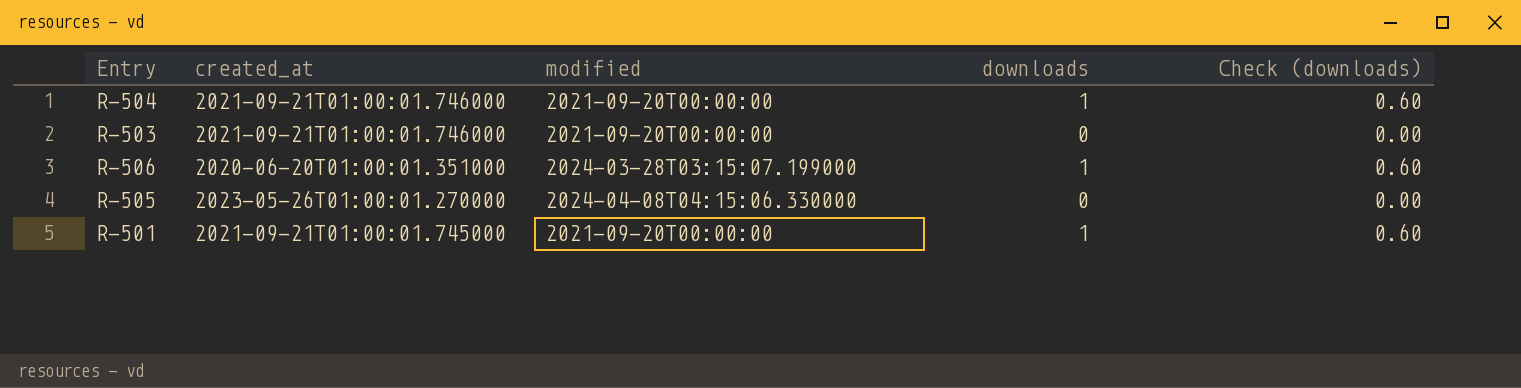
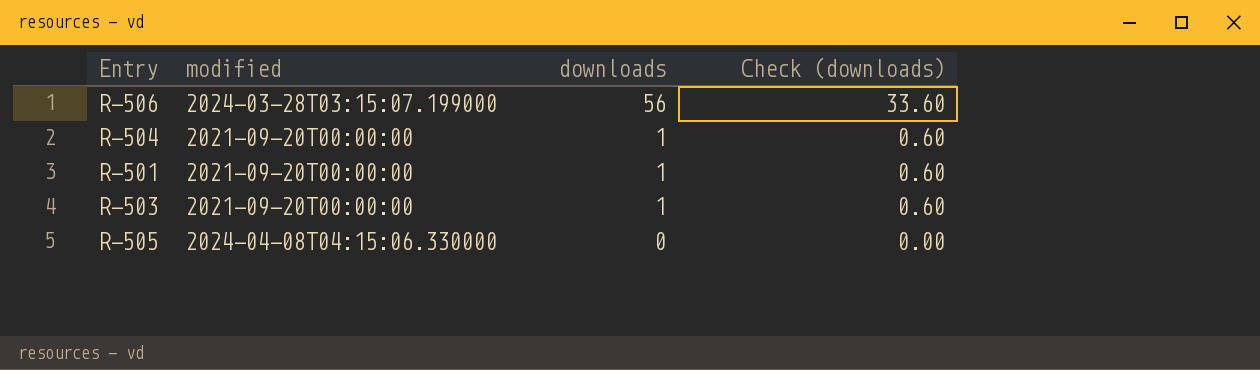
row order: none -> downloads descending
column created_at | position: 2 -> none
R-506 | downloads: 1 -> 56
R-506 | Check (downloads): 0.60 -> 33.60
R-503 | downloads: 0 -> 1
R-503 | Check (downloads): 0.00 -> 0.60

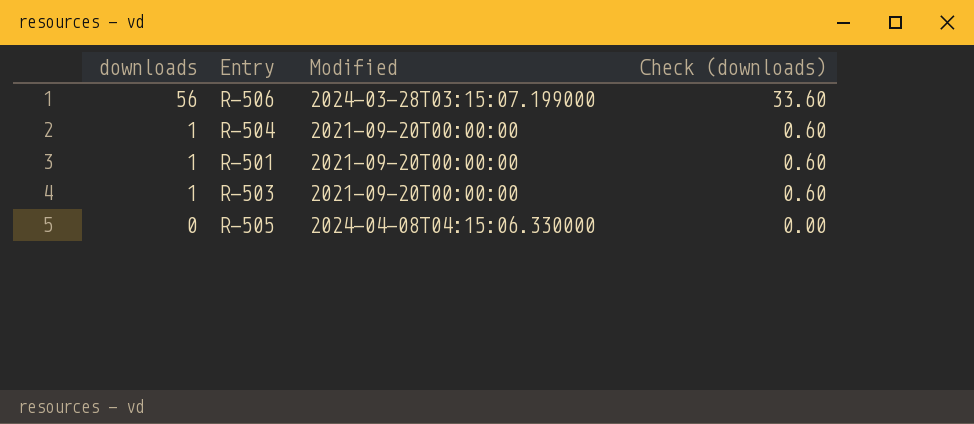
column downloads | position: 3 -> 1
column name: modified -> Modified

